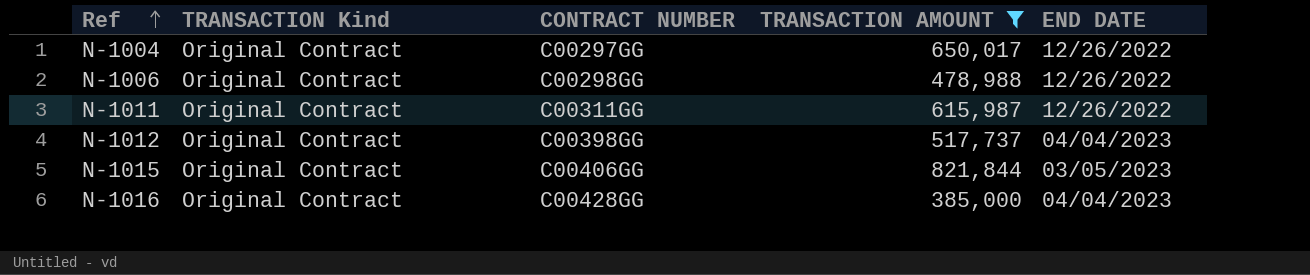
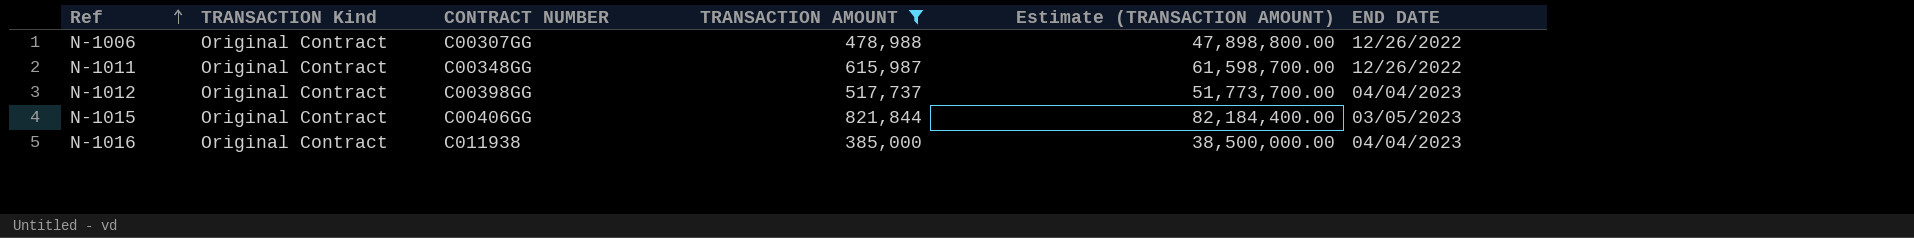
column Estimate (TRANSACTION AMOUNT) | formula: none -> [TRANSACTION AMOUNT] * 100
row N-1004: Original Contract | C00297GG | 650,017 | 12/26/2022 -> none
N-1006 | CONTRACT NUMBER: C00298GG -> C00307GG
N-1011 | CONTRACT NUMBER: C00311GG -> C00348GG
N-1016 | CONTRACT NUMBER: C00428GG -> C011938

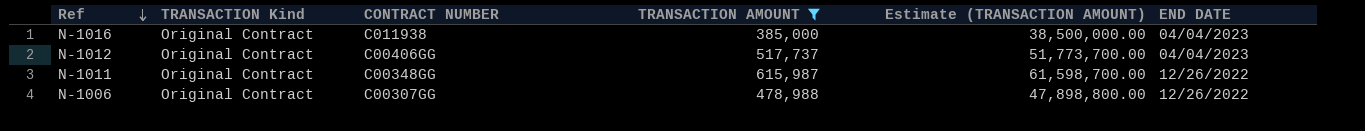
row order: Ref ascending -> Ref descending
row N-1015: Original Contract | C00406GG | 821,844 | 82,184,400.00 | 03/05/2023 -> none
N-1012 | CONTRACT NUMBER: C00398GG -> C00406GG

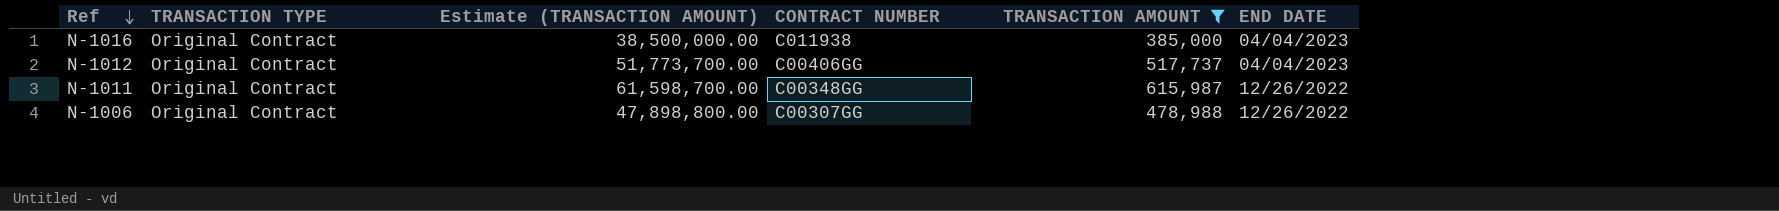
column name: TRANSACTION Kind -> TRANSACTION TYPE
column Estimate (TRANSACTION AMOUNT) | position: 5 -> 3

